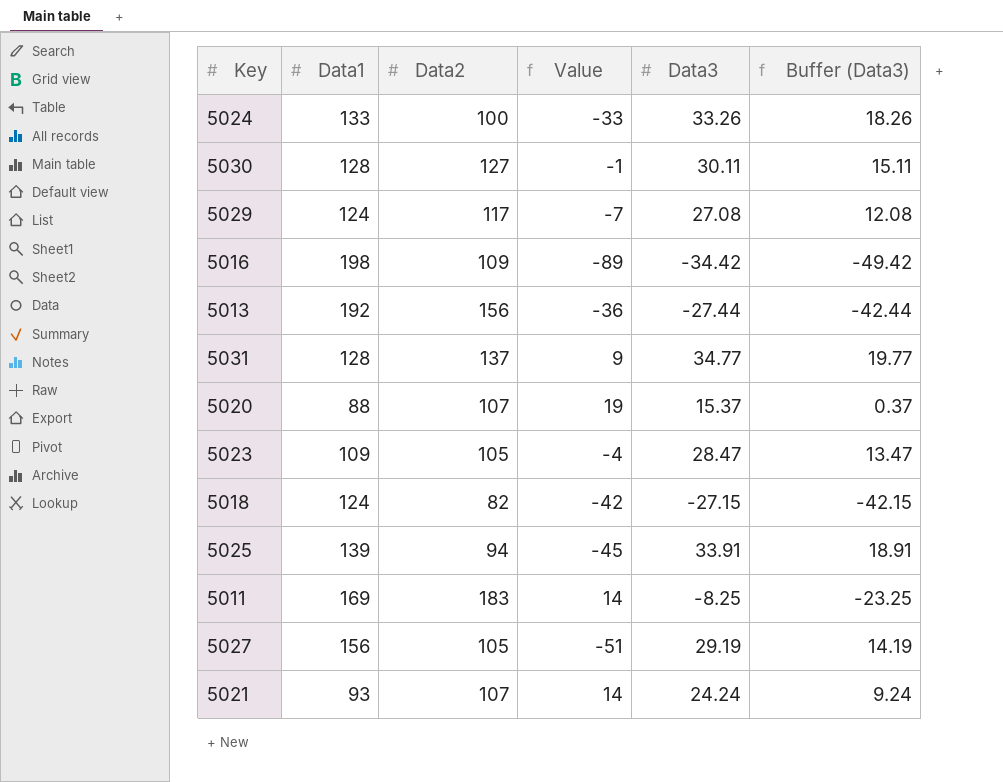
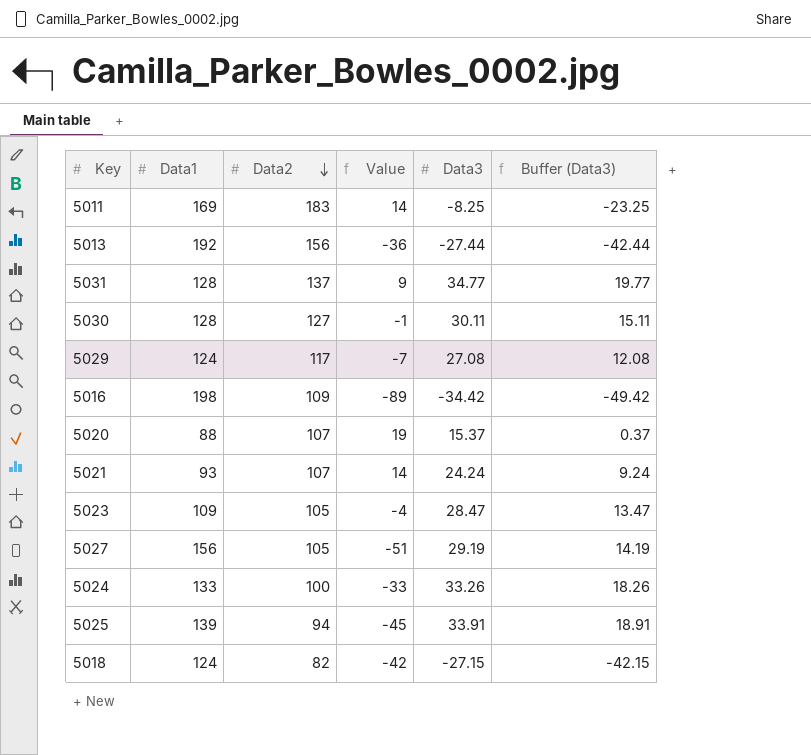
row order: none -> Data2 descending

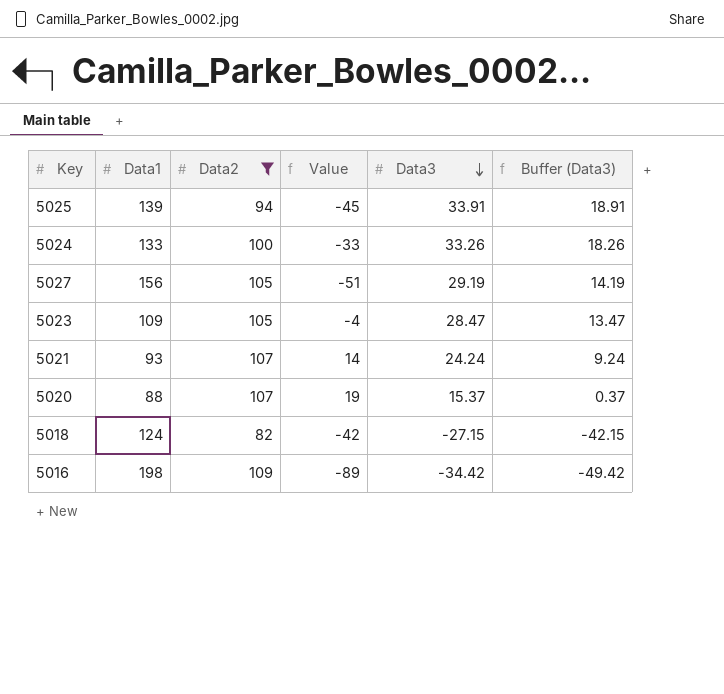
filter: none -> Data2 <= 109
row order: Data2 descending -> Data3 descending

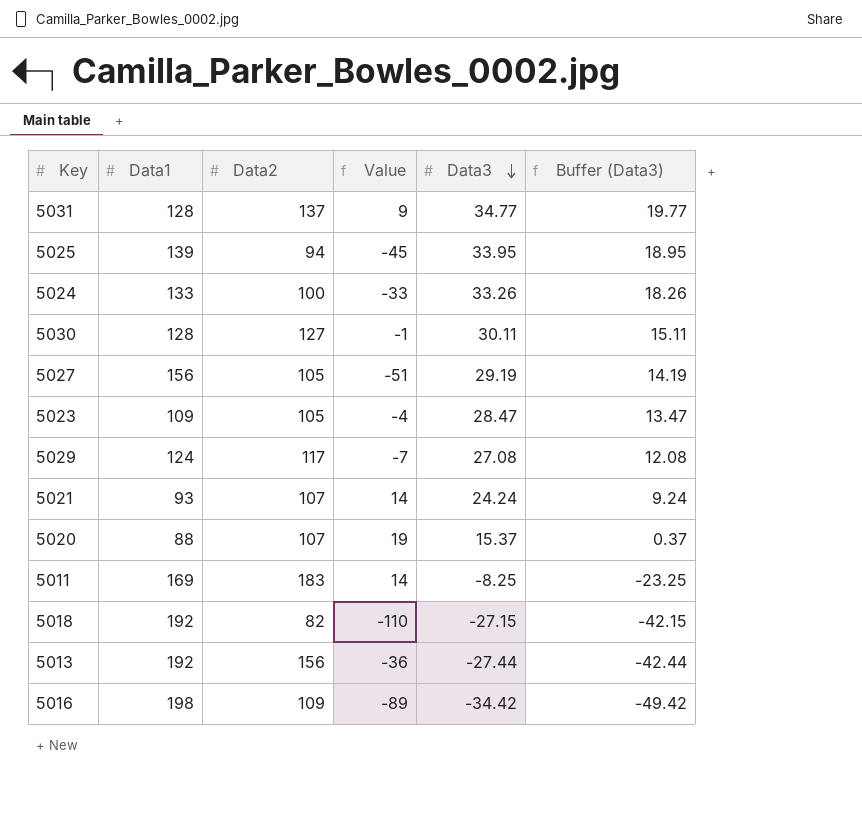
filter: Data2 <= 109 -> none
5025 | Data3: 33.91 -> 33.95
5025 | Buffer (Data3): 18.91 -> 18.95
5018 | Data1: 124 -> 192
5018 | Value: -42 -> -110

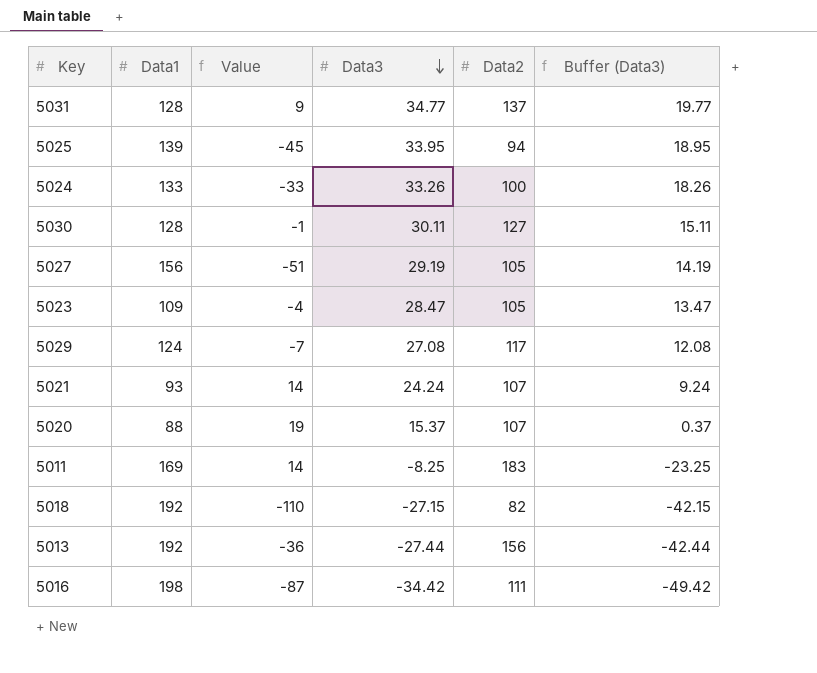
column Data2 | position: 3 -> 5
5016 | Value: -89 -> -87
5016 | Data2: 109 -> 111

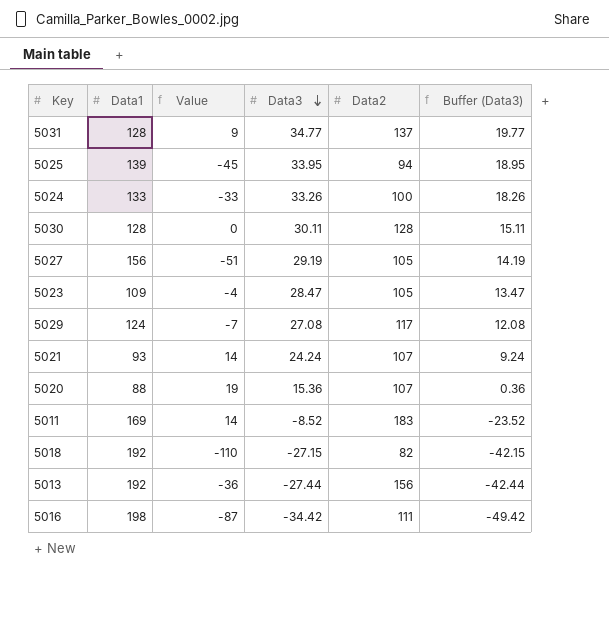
5030 | Value: -1 -> 0
5030 | Data2: 127 -> 128
5020 | Data3: 15.37 -> 15.36
5020 | Buffer (Data3): 0.37 -> 0.36
5011 | Data3: -8.25 -> -8.52
5011 | Buffer (Data3): -23.25 -> -23.52

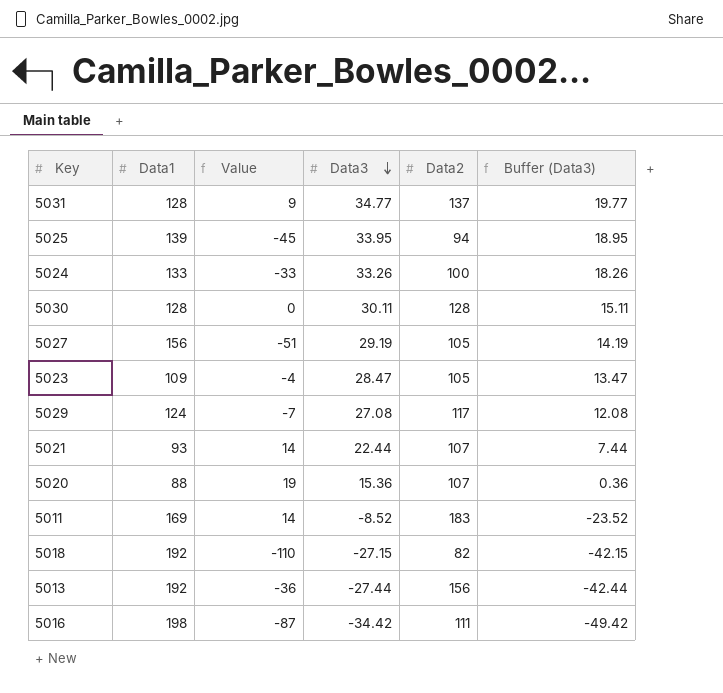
5021 | Data3: 24.24 -> 22.44
5021 | Buffer (Data3): 9.24 -> 7.44

